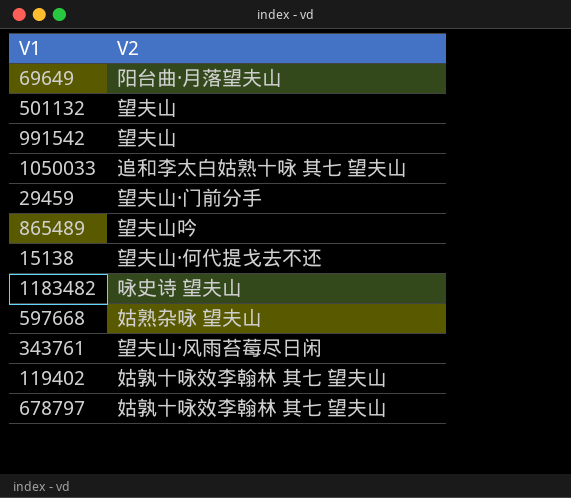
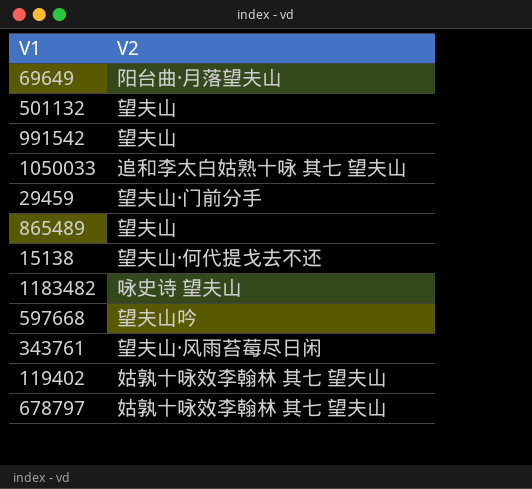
865489 | V2: 望夫山吟 -> 望夫山
597668 | V2: 姑熟杂咏 望夫山 -> 望夫山吟

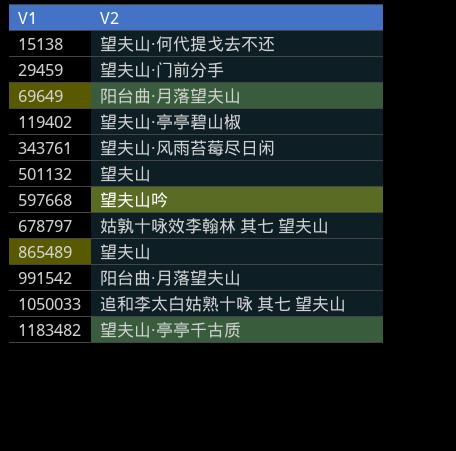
row order: none -> V1 ascending
119402 | V2: 姑孰十咏效李翰林 其七 望夫山 -> 望夫山·亭亭碧山椒
991542 | V2: 望夫山 -> 阳台曲·月落望夫山
1183482 | V2: 咏史诗 望夫山 -> 望夫山·亭亭千古质

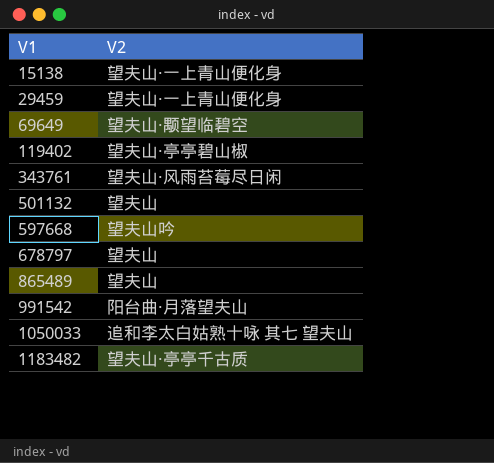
15138 | V2: 望夫山·何代提戈去不还 -> 望夫山·一上青山便化身
29459 | V2: 望夫山·门前分手 -> 望夫山·一上青山便化身
69649 | V2: 阳台曲·月落望夫山 -> 望夫山·颙望临碧空
678797 | V2: 姑孰十咏效李翰林 其七 望夫山 -> 望夫山

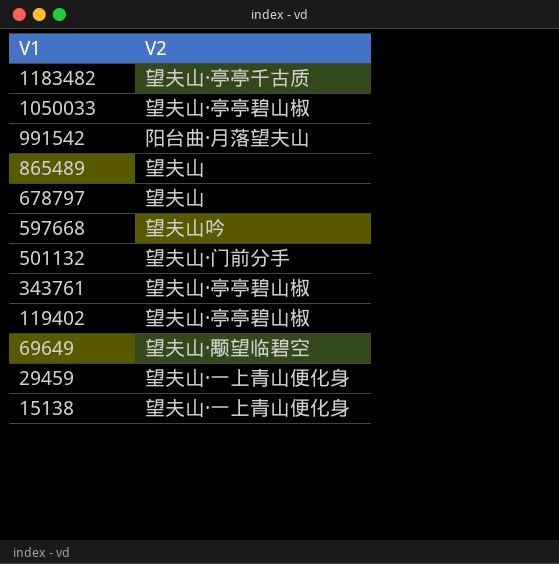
row order: V1 ascending -> V1 descending
1050033 | V2: 追和李太白姑熟十咏 其七 望夫山 -> 望夫山·亭亭碧山椒
501132 | V2: 望夫山 -> 望夫山·门前分手
343761 | V2: 望夫山·风雨苔莓尽日闲 -> 望夫山·亭亭碧山椒

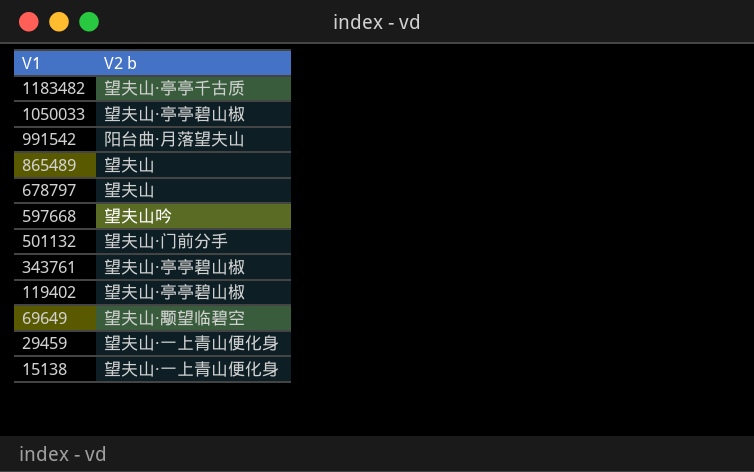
column name: V2 -> V2 b

